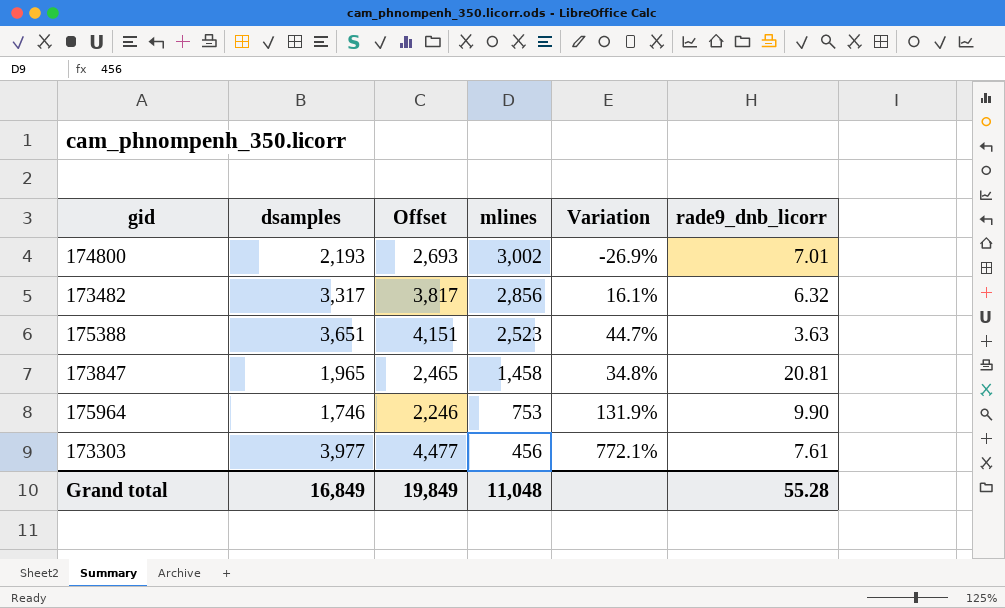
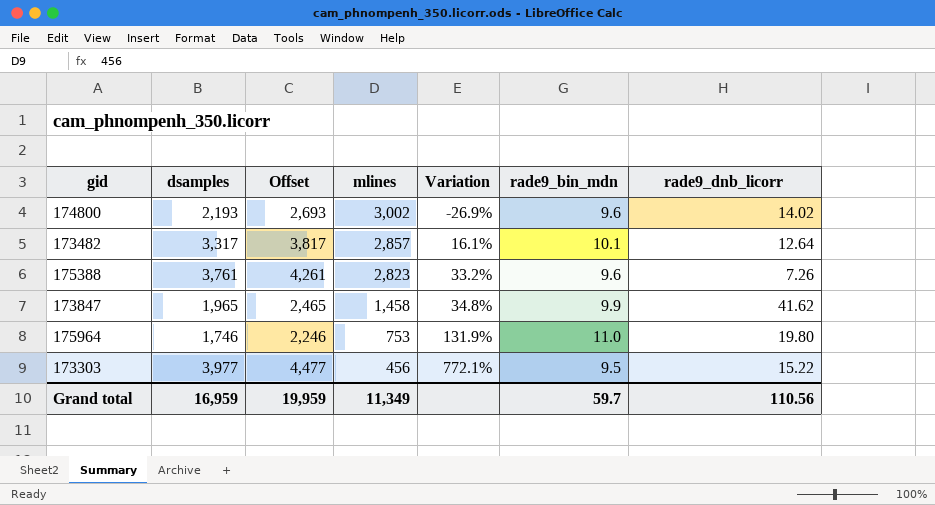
column rade9_bin_mdn | position: none -> 6
174800 | rade9_dnb_licorr: 7.01 -> 14.02
173482 | mlines: 2,856 -> 2,857
173482 | rade9_dnb_licorr: 6.32 -> 12.64
175388 | dsamples: 3,651 -> 3,761
175388 | Offset: 4,151 -> 4,261
175388 | mlines: 2,523 -> 2,823
175388 | Variation: 44.7% -> 33.2%
175388 | rade9_dnb_licorr: 3.63 -> 7.26
173847 | rade9_dnb_licorr: 20.81 -> 41.62
175964 | rade9_dnb_licorr: 9.90 -> 19.80
173303 | rade9_dnb_licorr: 7.61 -> 15.22
Grand total | dsamples: 16,849 -> 16,959
Grand total | Offset: 19,849 -> 19,959
Grand total | mlines: 11,048 -> 11,349
Grand total | rade9_dnb_licorr: 55.28 -> 110.56

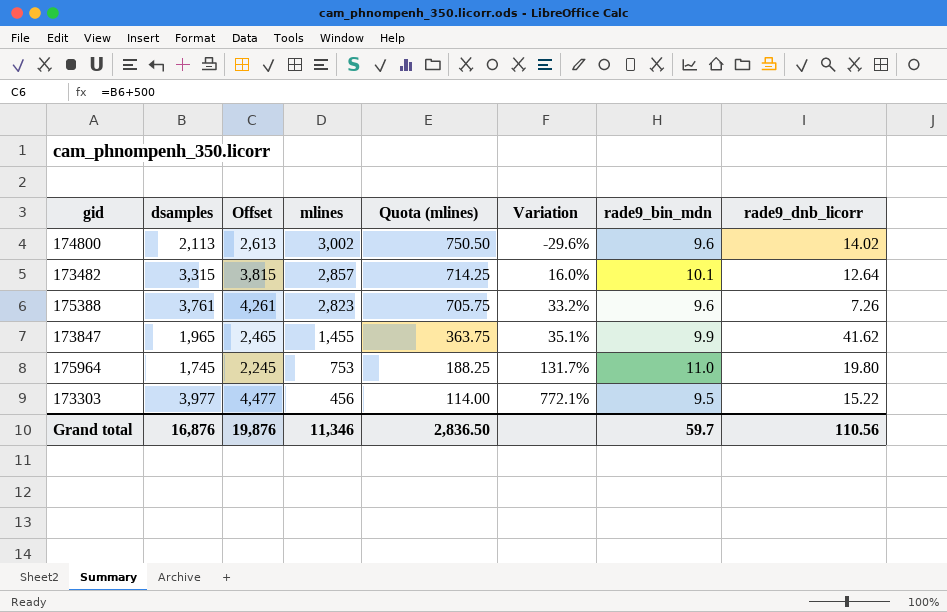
column Quota (mlines) | formula: none -> [mlines] * 0.25
174800 | dsamples: 2,193 -> 2,113
174800 | Offset: 2,693 -> 2,613
174800 | Variation: -26.9% -> -29.6%
173482 | dsamples: 3,317 -> 3,315
173482 | Offset: 3,817 -> 3,815
173482 | Variation: 16.1% -> 16.0%
173847 | mlines: 1,458 -> 1,455
173847 | Variation: 34.8% -> 35.1%
175964 | dsamples: 1,746 -> 1,745
175964 | Offset: 2,246 -> 2,245
175964 | Variation: 131.9% -> 131.7%
Grand total | dsamples: 16,959 -> 16,876
Grand total | Offset: 19,959 -> 19,876
Grand total | mlines: 11,349 -> 11,346

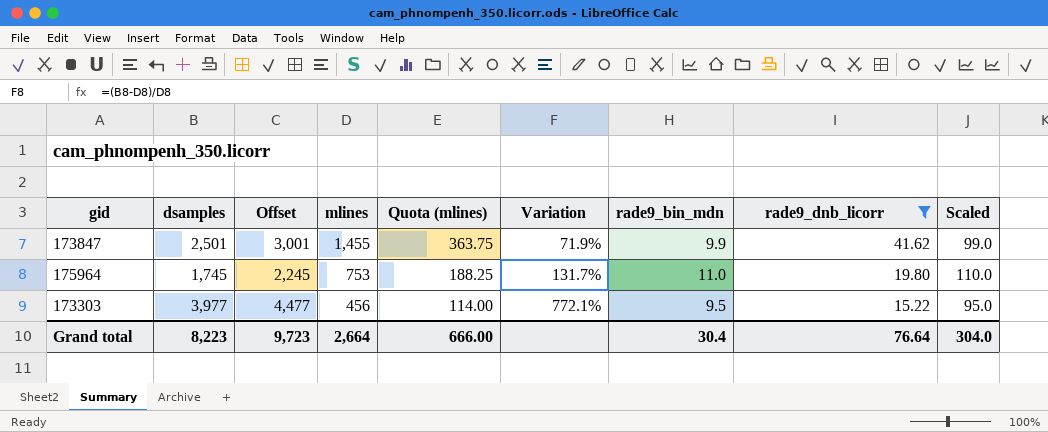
filter: none -> rade9_dnb_licorr >= 15.22
column Scaled | formula: none -> [rade9_bin_mdn] * 10
173847 | dsamples: 1,965 -> 2,501
173847 | Offset: 2,465 -> 3,001
173847 | Variation: 35.1% -> 71.9%
Grand total | dsamples: 16,876 -> 8,223
Grand total | Offset: 19,876 -> 9,723
Grand total | mlines: 11,346 -> 2,664
Grand total | Quota (mlines): 2,836.50 -> 666.00
Grand total | rade9_bin_mdn: 59.7 -> 30.4
Grand total | rade9_dnb_licorr: 110.56 -> 76.64

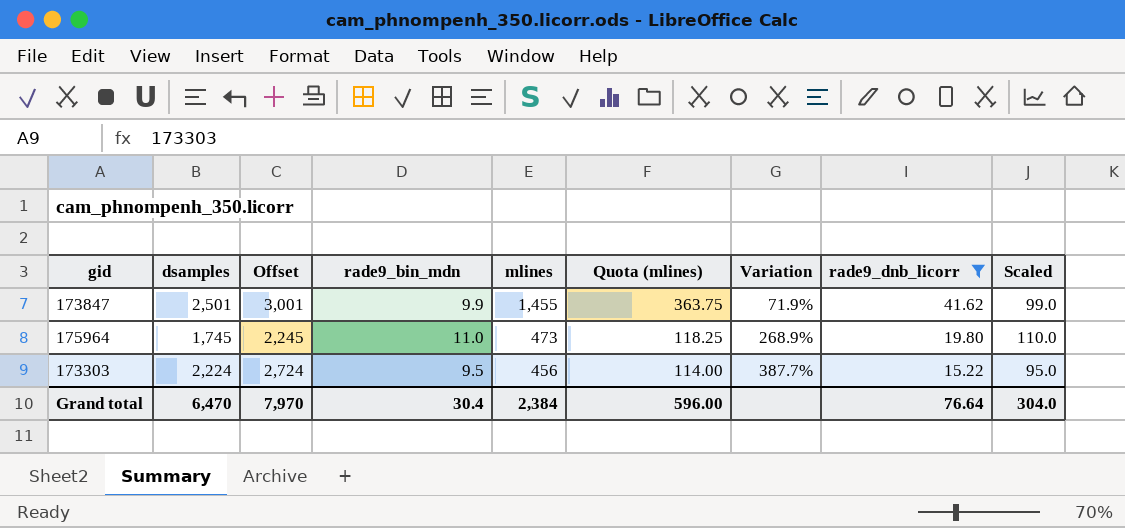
column rade9_bin_mdn | position: 7 -> 4
175964 | mlines: 753 -> 473
175964 | Quota (mlines): 188.25 -> 118.25
175964 | Variation: 131.7% -> 268.9%
173303 | dsamples: 3,977 -> 2,224
173303 | Offset: 4,477 -> 2,724
173303 | Variation: 772.1% -> 387.7%
Grand total | dsamples: 8,223 -> 6,470
Grand total | Offset: 9,723 -> 7,970
Grand total | mlines: 2,664 -> 2,384
Grand total | Quota (mlines): 666.00 -> 596.00

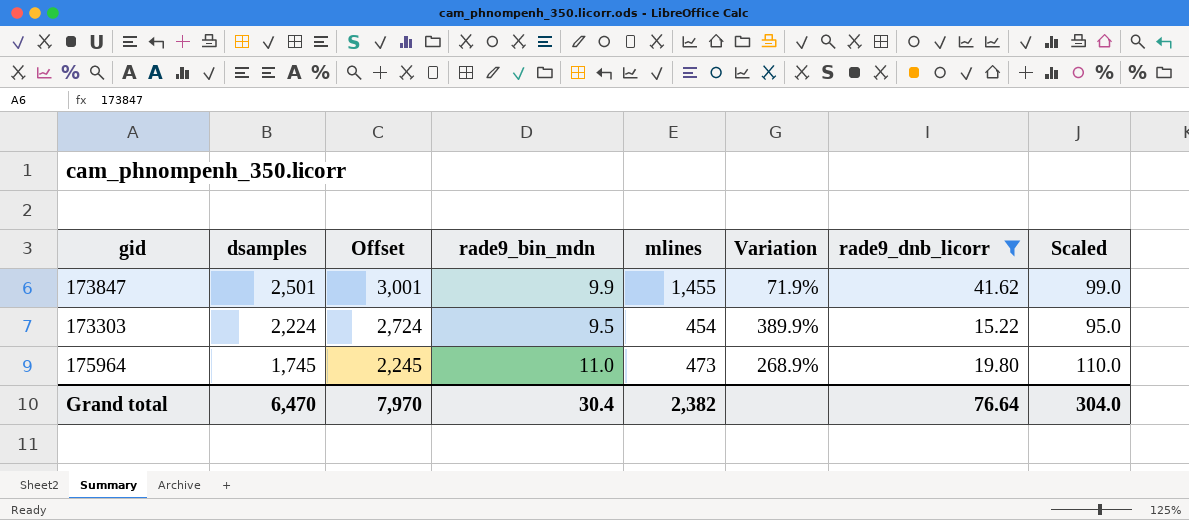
row order: mlines descending -> dsamples descending
column Quota (mlines) | formula: [mlines] * 0.25 -> none
173303 | mlines: 456 -> 454
173303 | Variation: 387.7% -> 389.9%
Grand total | mlines: 2,384 -> 2,382

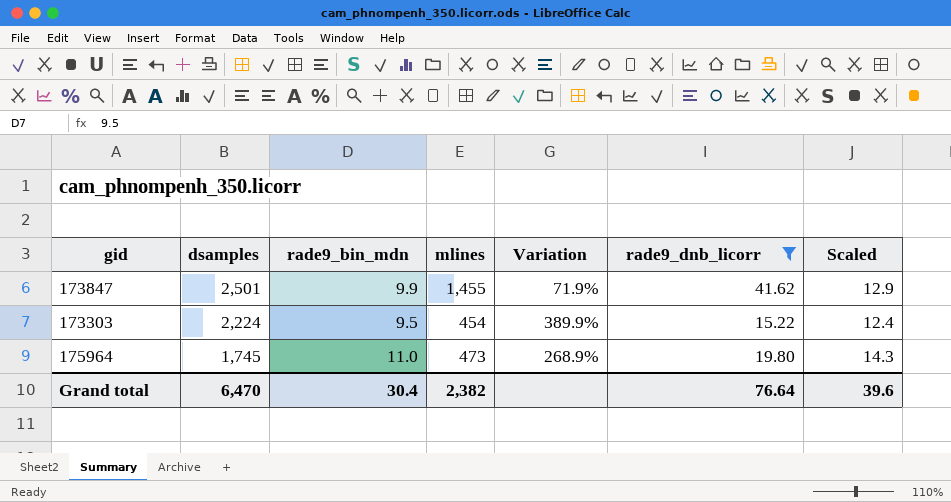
column Offset | formula: [dsamples] + 500 -> none
column Scaled | formula: [rade9_bin_mdn] * 10 -> [rade9_bin_mdn] * 1.3
Grand total | Scaled: 304.0 -> 39.6

